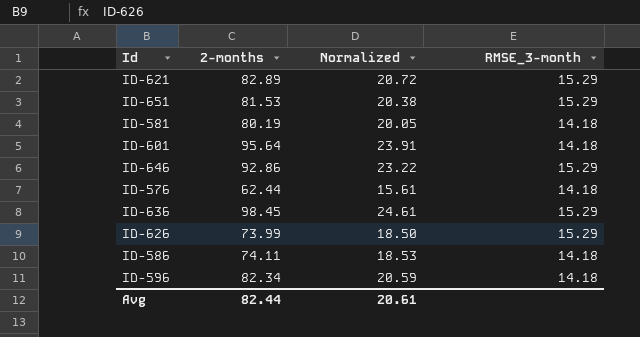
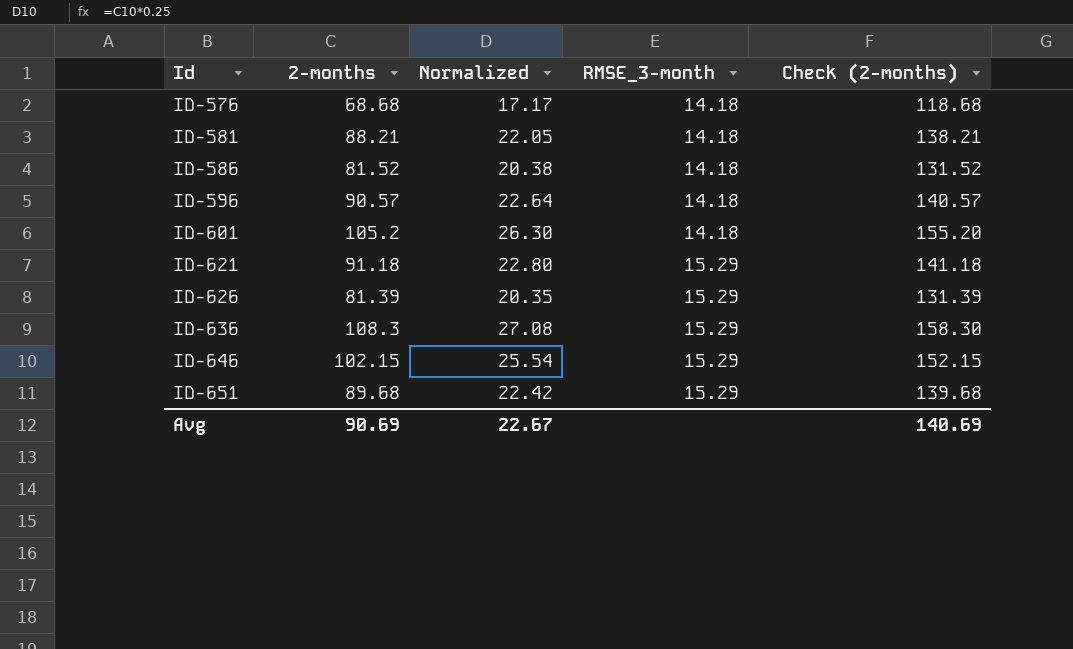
row order: none -> Id ascending
column Check (2-months) | formula: none -> [2-months] + 50
ID-576 | 2-months: 62.44 -> 68.68
ID-576 | Normalized: 15.61 -> 17.17
ID-581 | 2-months: 80.19 -> 88.21
ID-581 | Normalized: 20.05 -> 22.05
ID-586 | 2-months: 74.11 -> 81.52
ID-586 | Normalized: 18.53 -> 20.38
ID-596 | 2-months: 82.34 -> 90.57
ID-596 | Normalized: 20.59 -> 22.64
ID-601 | 2-months: 95.64 -> 105.2
ID-601 | Normalized: 23.91 -> 26.30
ID-621 | 2-months: 82.89 -> 91.18
ID-621 | Normalized: 20.72 -> 22.80
ID-626 | 2-months: 73.99 -> 81.39
ID-626 | Normalized: 18.50 -> 20.35
ID-636 | 2-months: 98.45 -> 108.3
ID-636 | Normalized: 24.61 -> 27.08
ID-646 | 2-months: 92.86 -> 102.15
ID-646 | Normalized: 23.22 -> 25.54
ID-651 | 2-months: 81.53 -> 89.68
ID-651 | Normalized: 20.38 -> 22.42
Avg | 2-months: 82.44 -> 90.69
Avg | Normalized: 20.61 -> 22.67

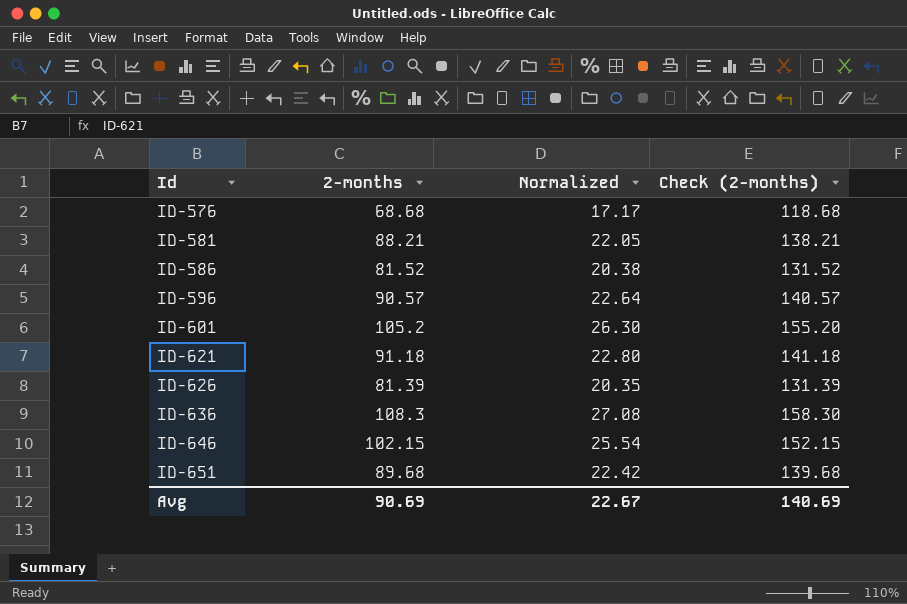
column RMSE_3-month | position: 4 -> none

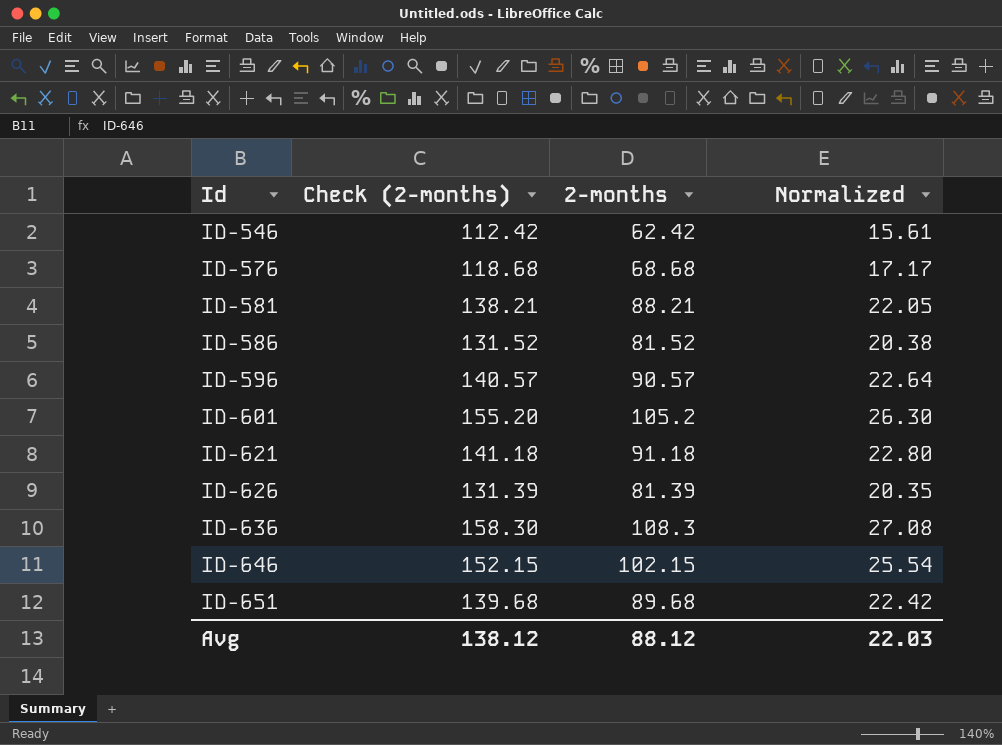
column Check (2-months) | position: 4 -> 2
row ID-546: none -> 112.42 | 62.42 | 15.61
Avg | Check (2-months): 140.69 -> 138.12
Avg | 2-months: 90.69 -> 88.12
Avg | Normalized: 22.67 -> 22.03

